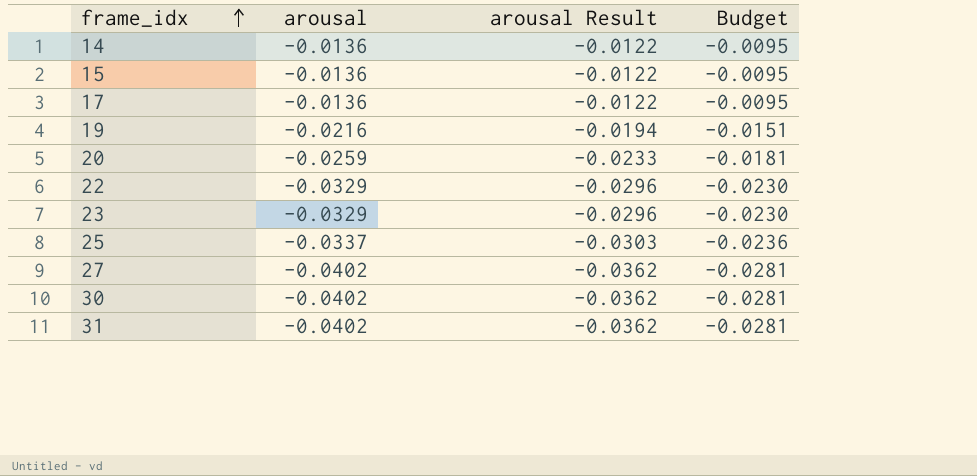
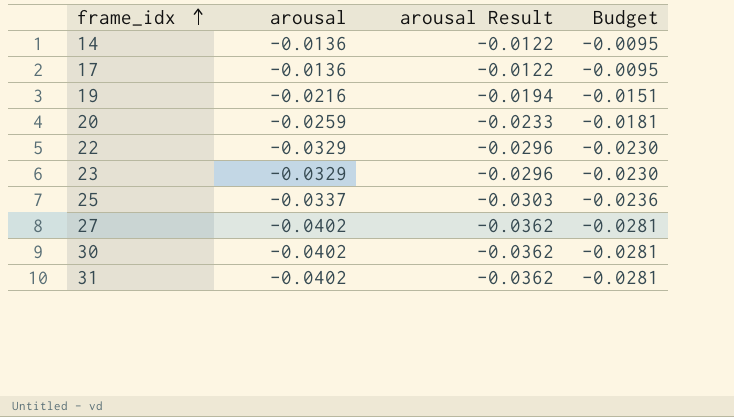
row 15: -0.0136 | -0.0122 | -0.0095 -> none

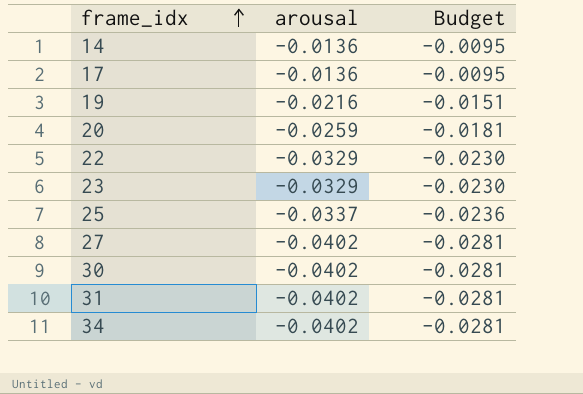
column arousal Result | formula: [arousal] * 0.9 -> none
row 34: none -> -0.0402 | -0.0281

